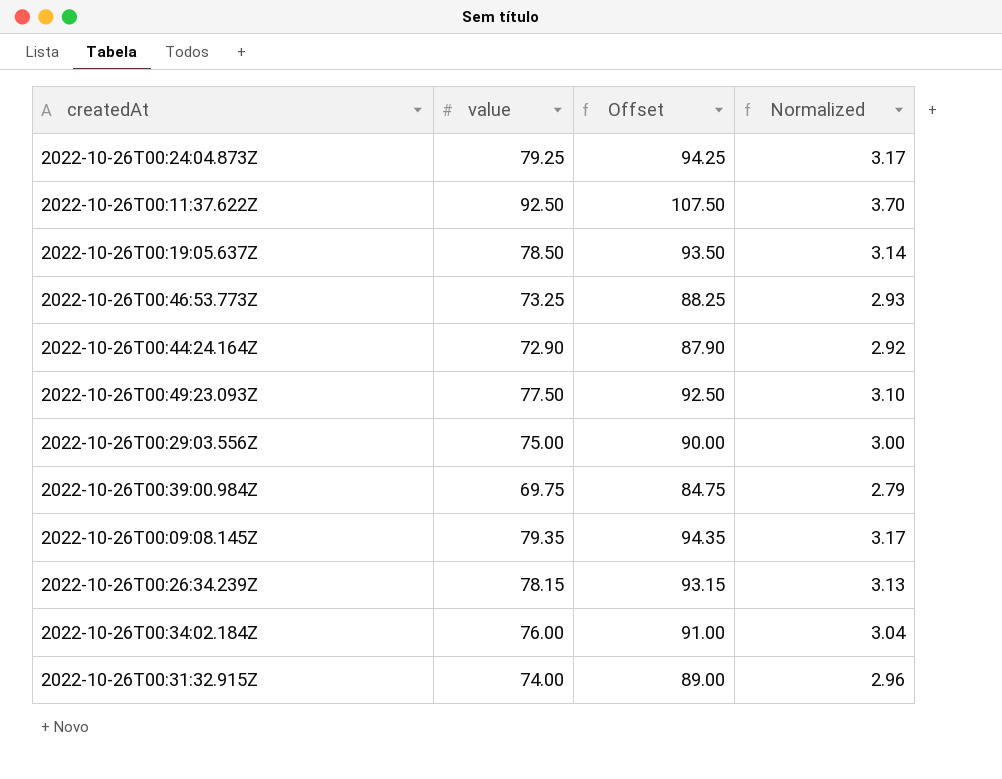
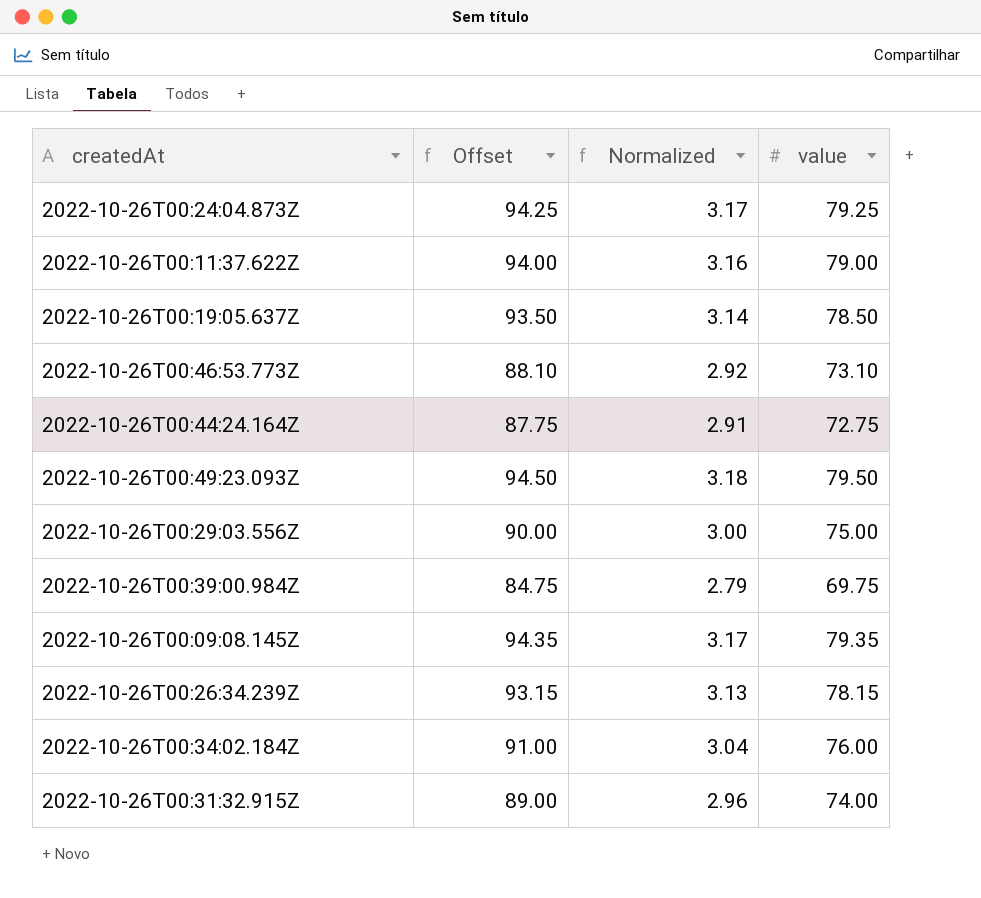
column value | position: 2 -> 4
2022-10-26T00:11:37.622Z | Offset: 107.50 -> 94.00
2022-10-26T00:11:37.622Z | Normalized: 3.70 -> 3.16
2022-10-26T00:11:37.622Z | value: 92.50 -> 79.00
2022-10-26T00:46:53.773Z | Offset: 88.25 -> 88.10
2022-10-26T00:46:53.773Z | Normalized: 2.93 -> 2.92
2022-10-26T00:46:53.773Z | value: 73.25 -> 73.10
2022-10-26T00:44:24.164Z | Offset: 87.90 -> 87.75
2022-10-26T00:44:24.164Z | Normalized: 2.92 -> 2.91
2022-10-26T00:44:24.164Z | value: 72.90 -> 72.75
2022-10-26T00:49:23.093Z | Offset: 92.50 -> 94.50
2022-10-26T00:49:23.093Z | Normalized: 3.10 -> 3.18
2022-10-26T00:49:23.093Z | value: 77.50 -> 79.50

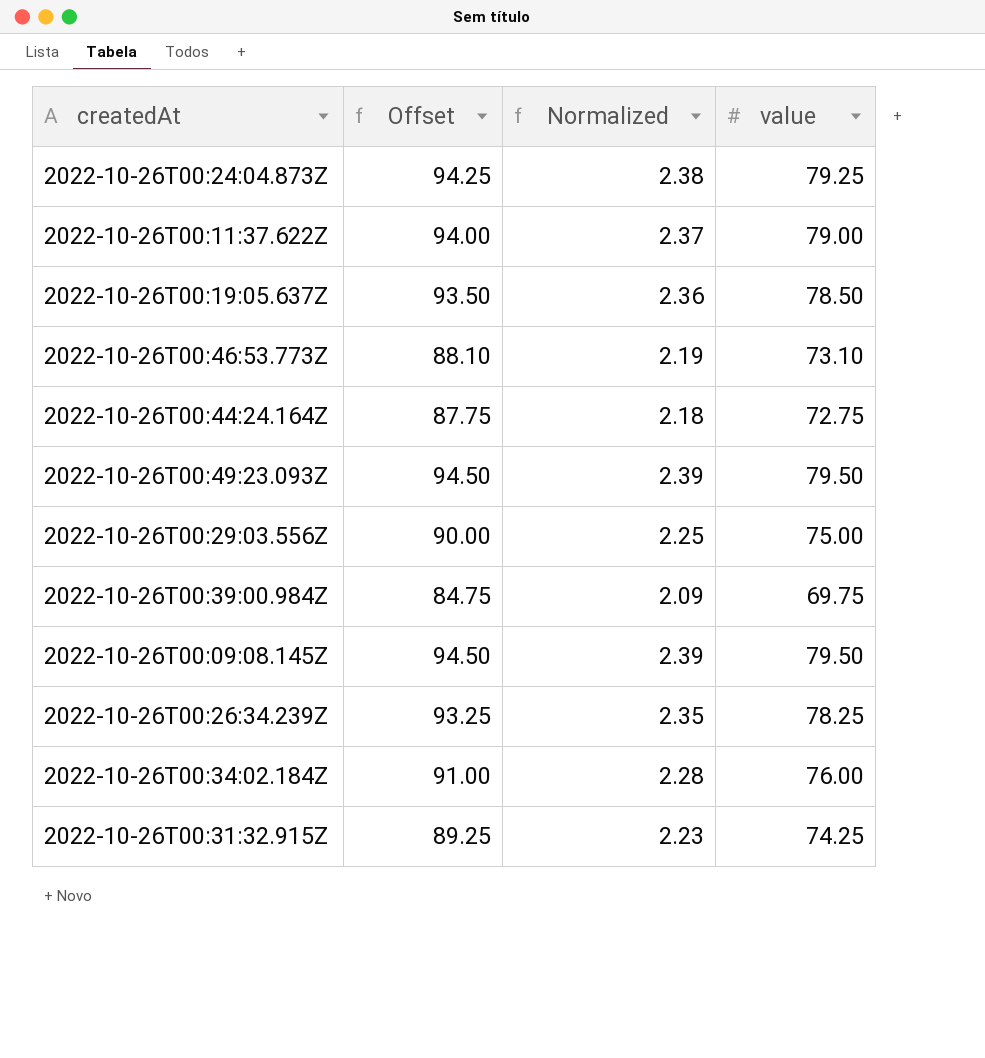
column Normalized | formula: [value] * 0.04 -> [value] * 0.03
2022-10-26T00:09:08.145Z | Offset: 94.35 -> 94.50
2022-10-26T00:09:08.145Z | value: 79.35 -> 79.50
2022-10-26T00:26:34.239Z | Offset: 93.15 -> 93.25
2022-10-26T00:26:34.239Z | value: 78.15 -> 78.25
2022-10-26T00:31:32.915Z | Offset: 89.00 -> 89.25
2022-10-26T00:31:32.915Z | value: 74.00 -> 74.25

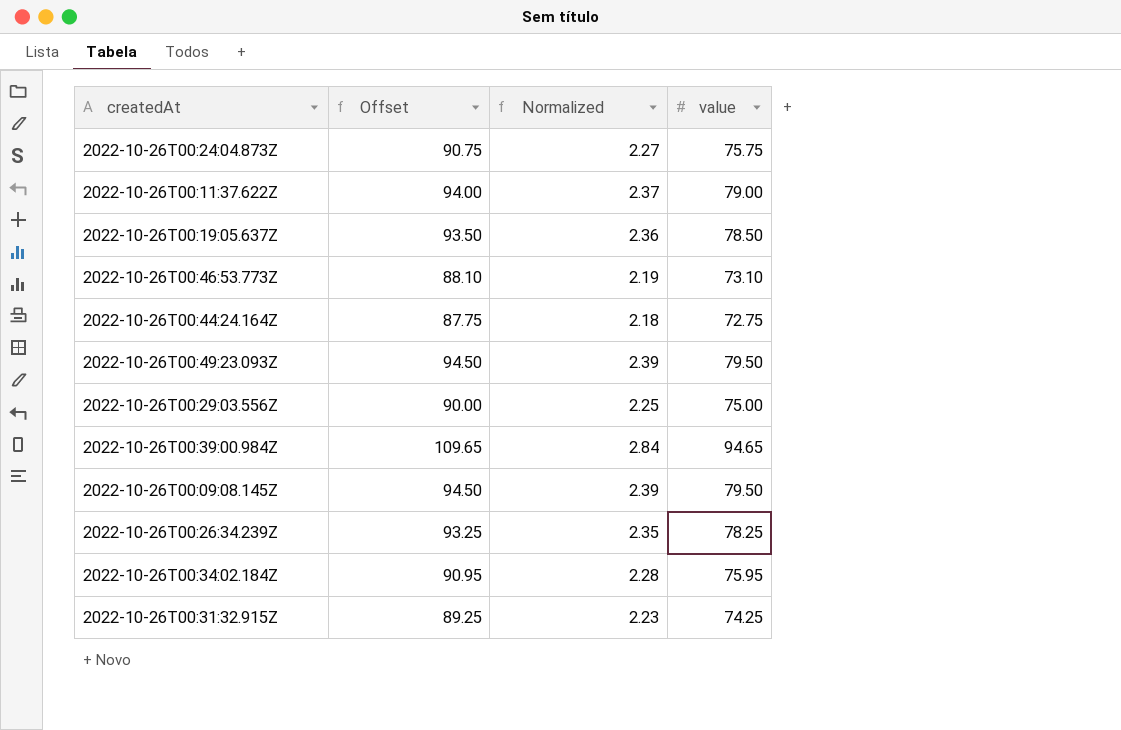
2022-10-26T00:24:04.873Z | Offset: 94.25 -> 90.75
2022-10-26T00:24:04.873Z | Normalized: 2.38 -> 2.27
2022-10-26T00:24:04.873Z | value: 79.25 -> 75.75
2022-10-26T00:39:00.984Z | Offset: 84.75 -> 109.65
2022-10-26T00:39:00.984Z | Normalized: 2.09 -> 2.84
2022-10-26T00:39:00.984Z | value: 69.75 -> 94.65
2022-10-26T00:34:02.184Z | Offset: 91.00 -> 90.95
2022-10-26T00:34:02.184Z | value: 76.00 -> 75.95

